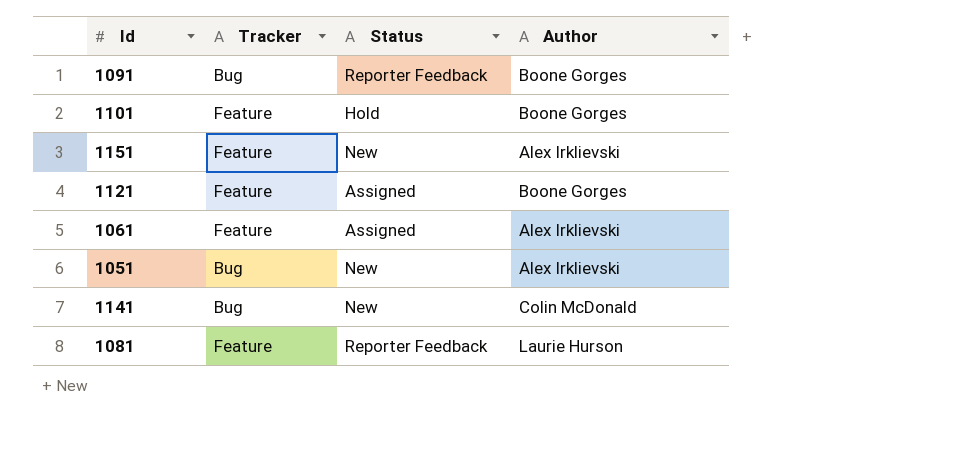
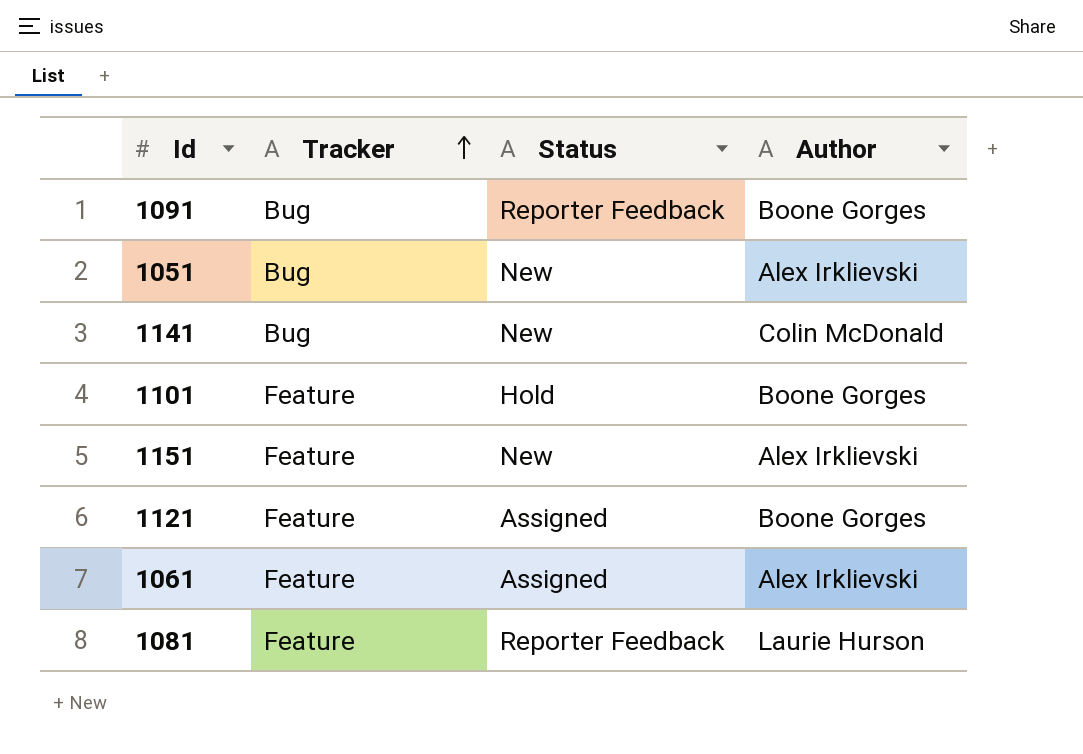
row order: none -> Tracker ascending

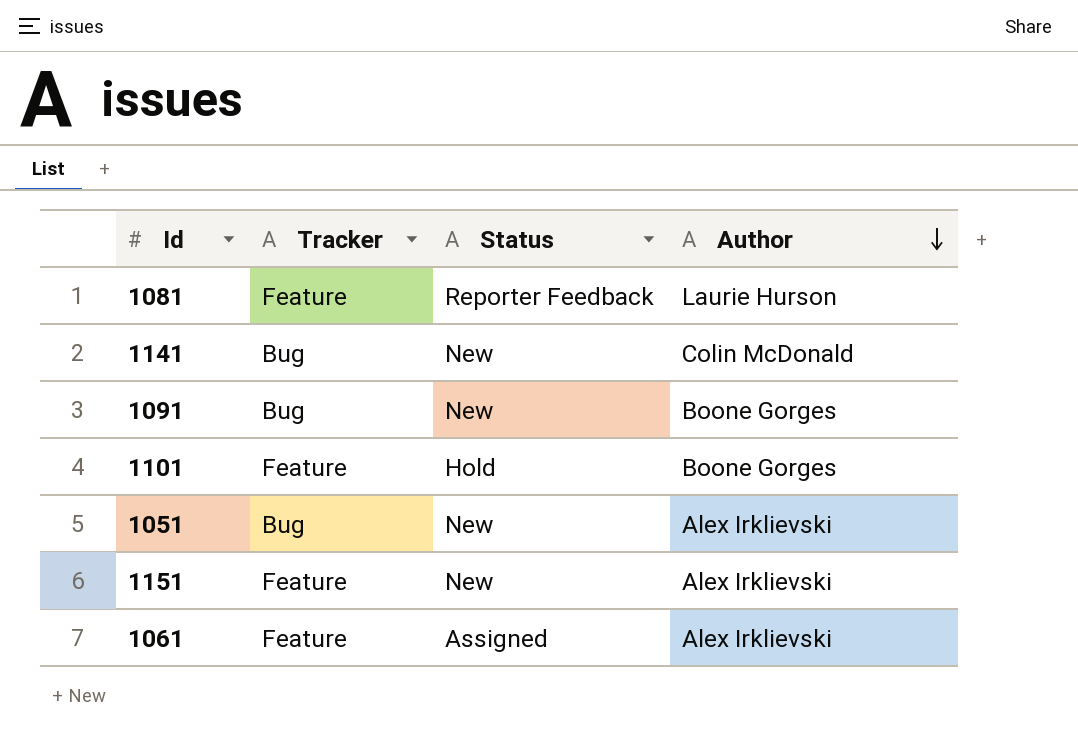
row order: Tracker ascending -> Author descending
row 1121: Feature | Assigned | Boone Gorges -> none
1091 | Status: Reporter Feedback -> New

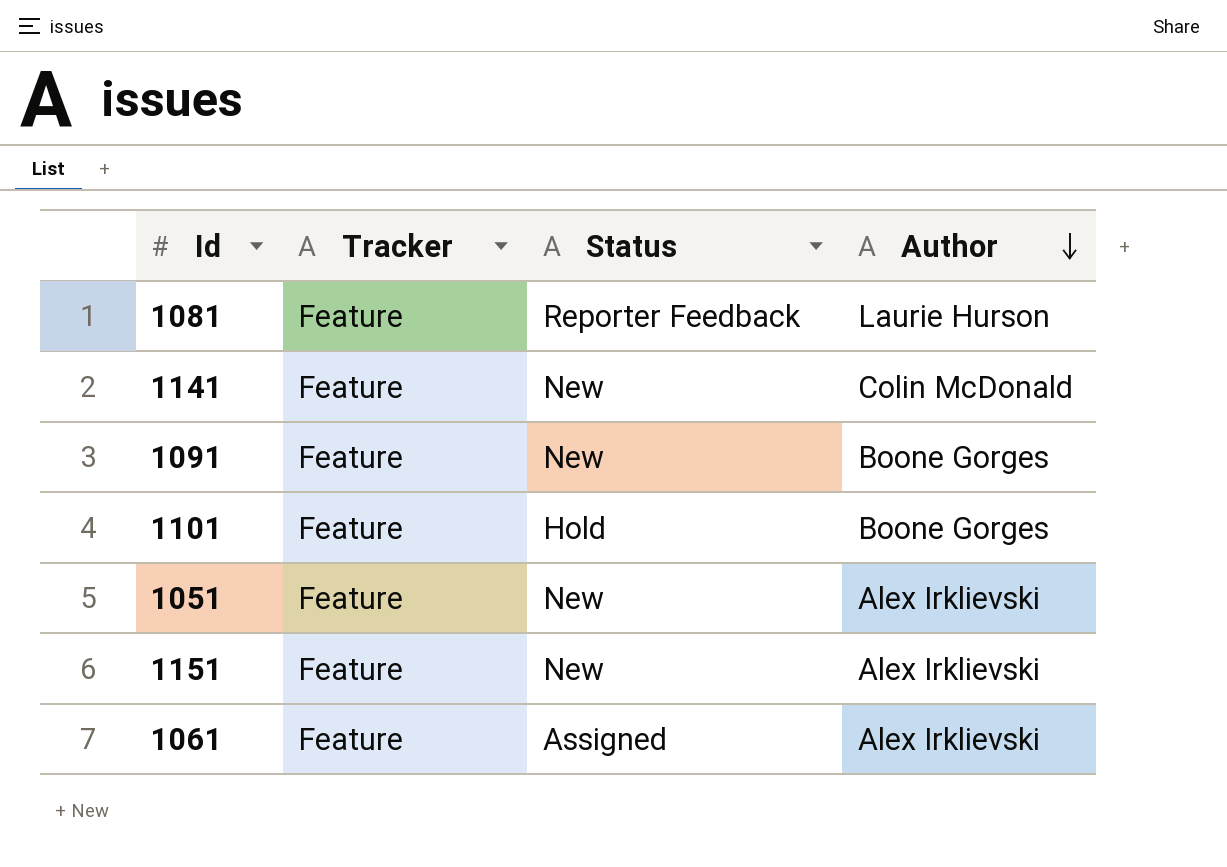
1141 | Tracker: Bug -> Feature
1091 | Tracker: Bug -> Feature
1051 | Tracker: Bug -> Feature

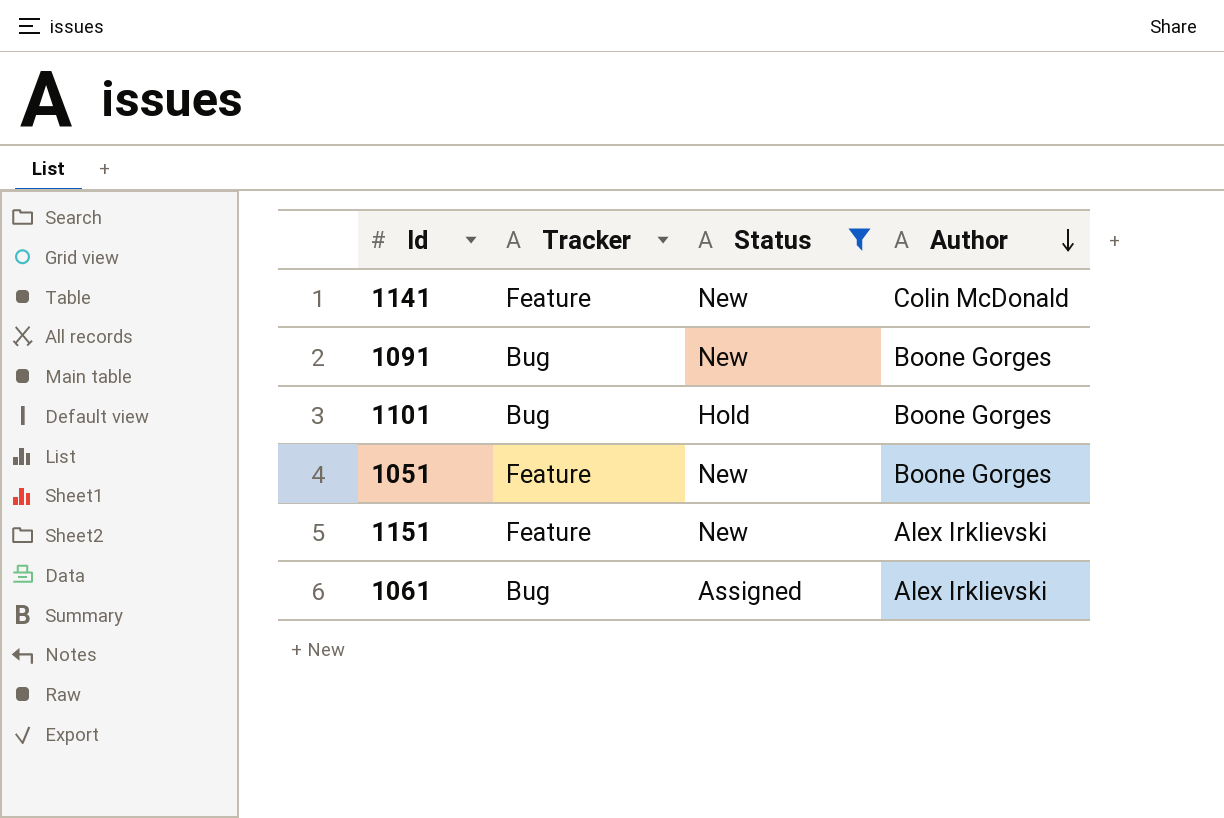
filter: none -> Status != Reporter Feedback
1091 | Tracker: Feature -> Bug
1101 | Tracker: Feature -> Bug
1051 | Author: Alex Irklievski -> Boone Gorges
1061 | Tracker: Feature -> Bug

